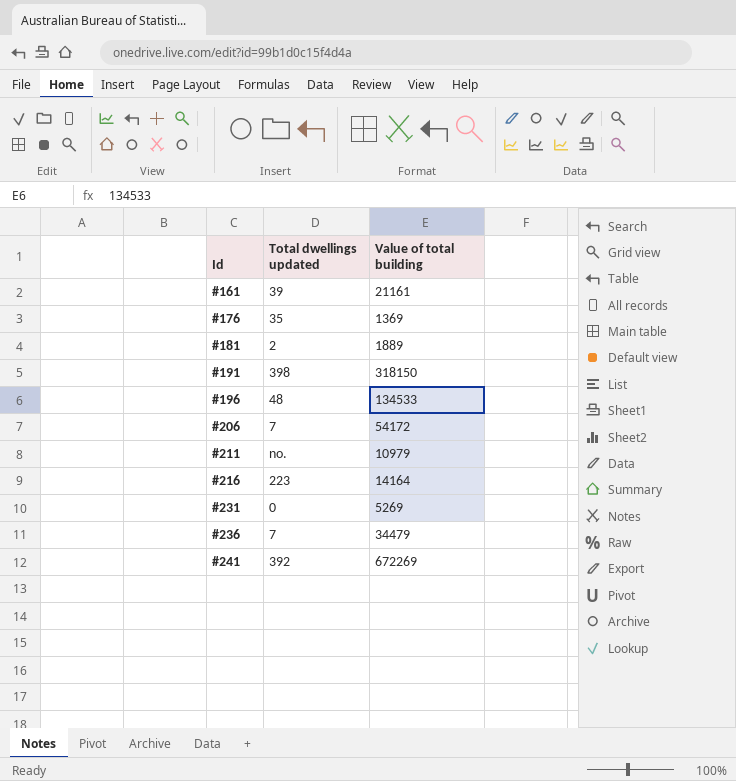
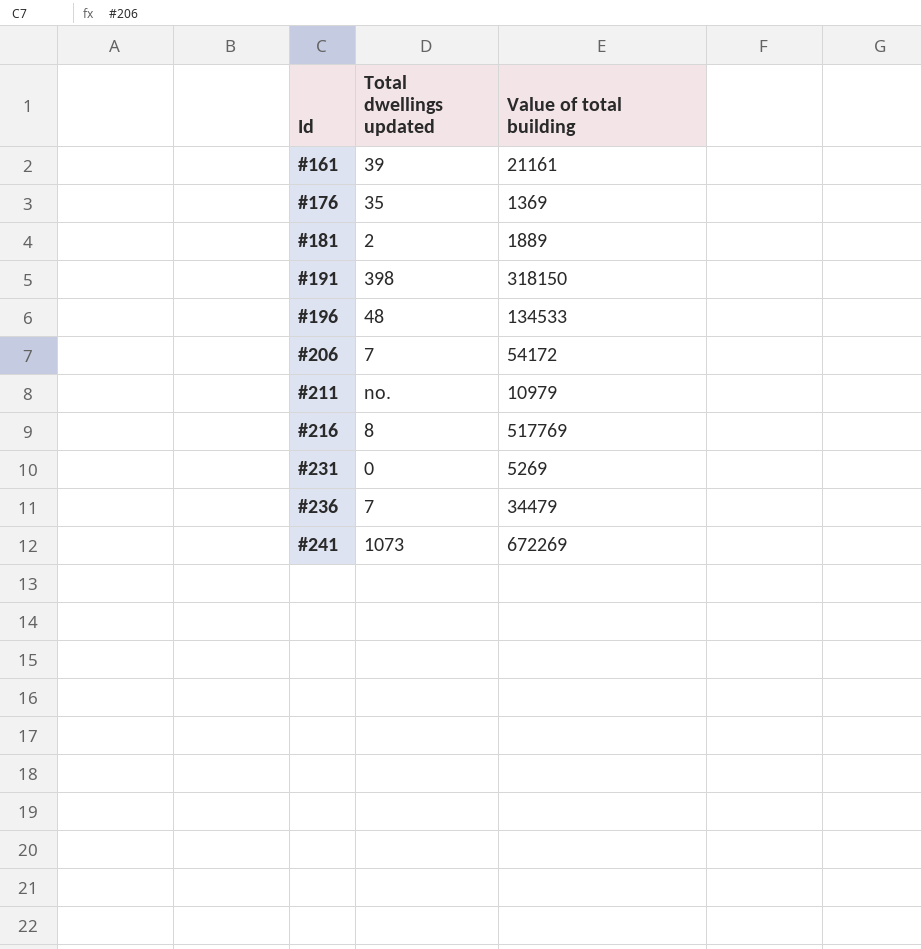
#216 | Total dwellings updated: 223 -> 8
#216 | Value of total building: 14164 -> 517769
#241 | Total dwellings updated: 392 -> 1073

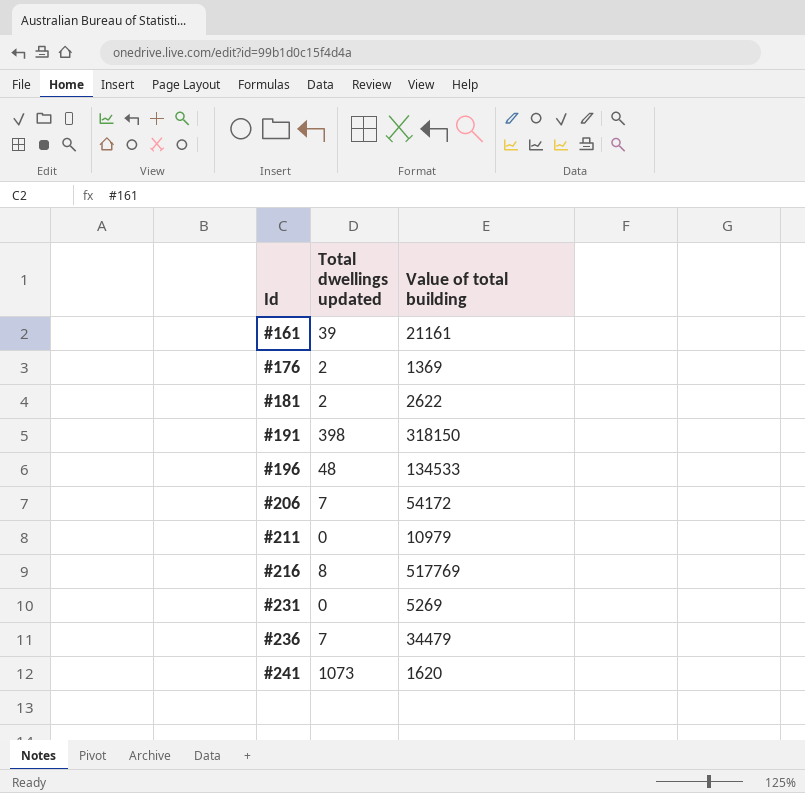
#176 | Total dwellings updated: 35 -> 2
#181 | Value of total building: 1889 -> 2622
#211 | Total dwellings updated: no. -> 0
#241 | Value of total building: 672269 -> 1620

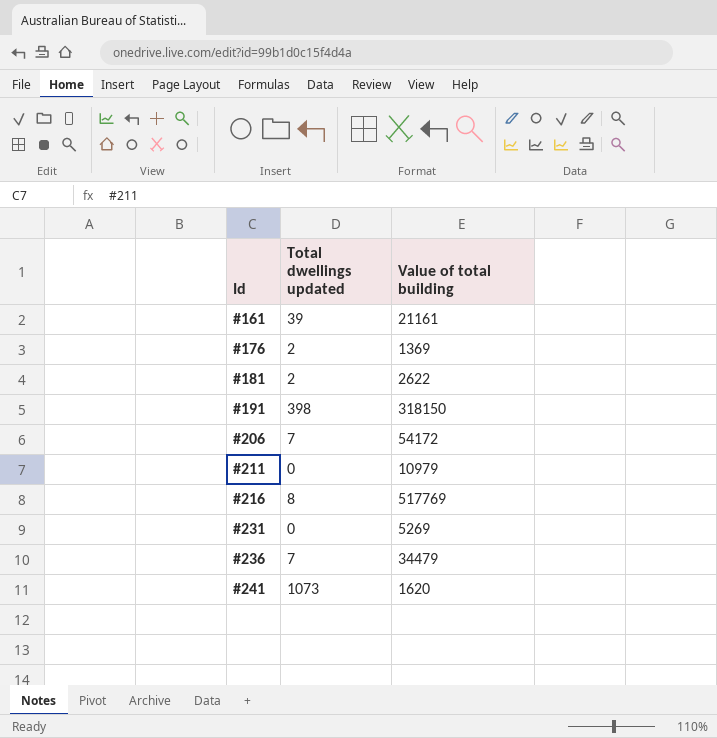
row #196: 48 | 134533 -> none

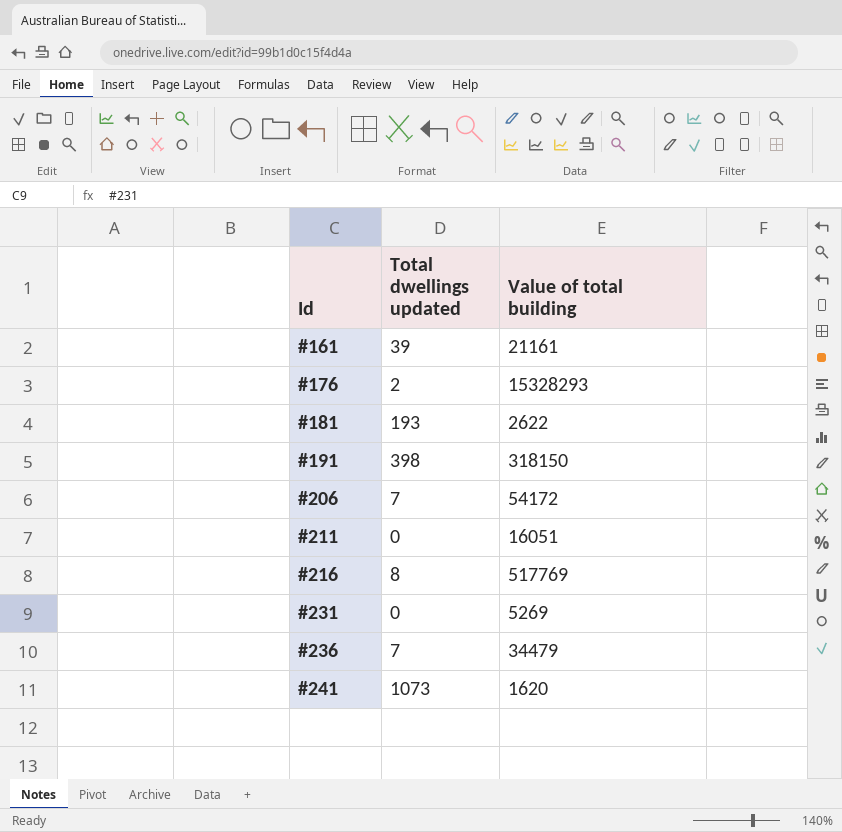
#176 | Value of total building: 1369 -> 15328293
#181 | Total dwellings updated: 2 -> 193
#211 | Value of total building: 10979 -> 16051

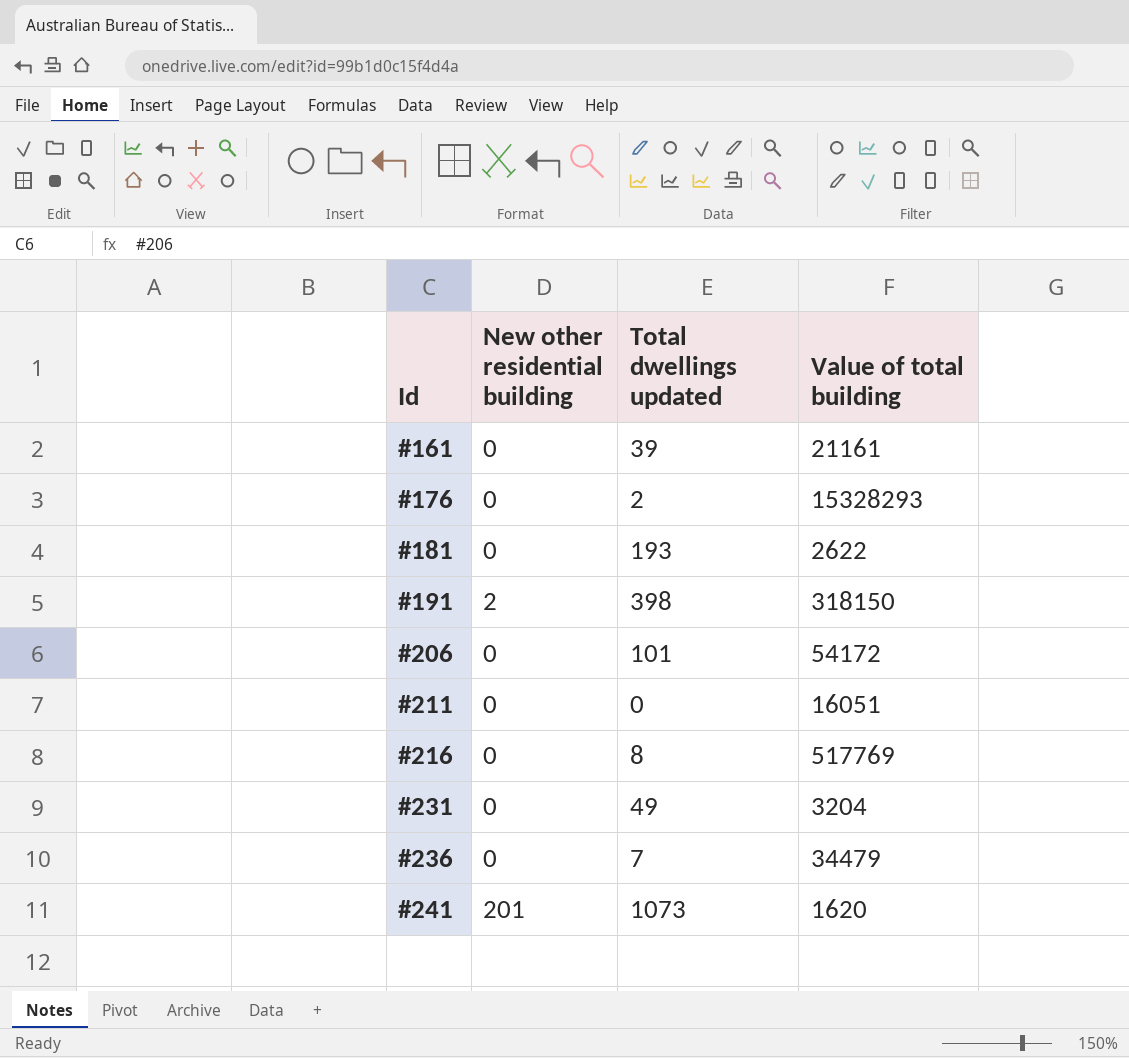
column New other residential building | position: none -> 2
#206 | Total dwellings updated: 7 -> 101
#231 | Total dwellings updated: 0 -> 49
#231 | Value of total building: 5269 -> 3204

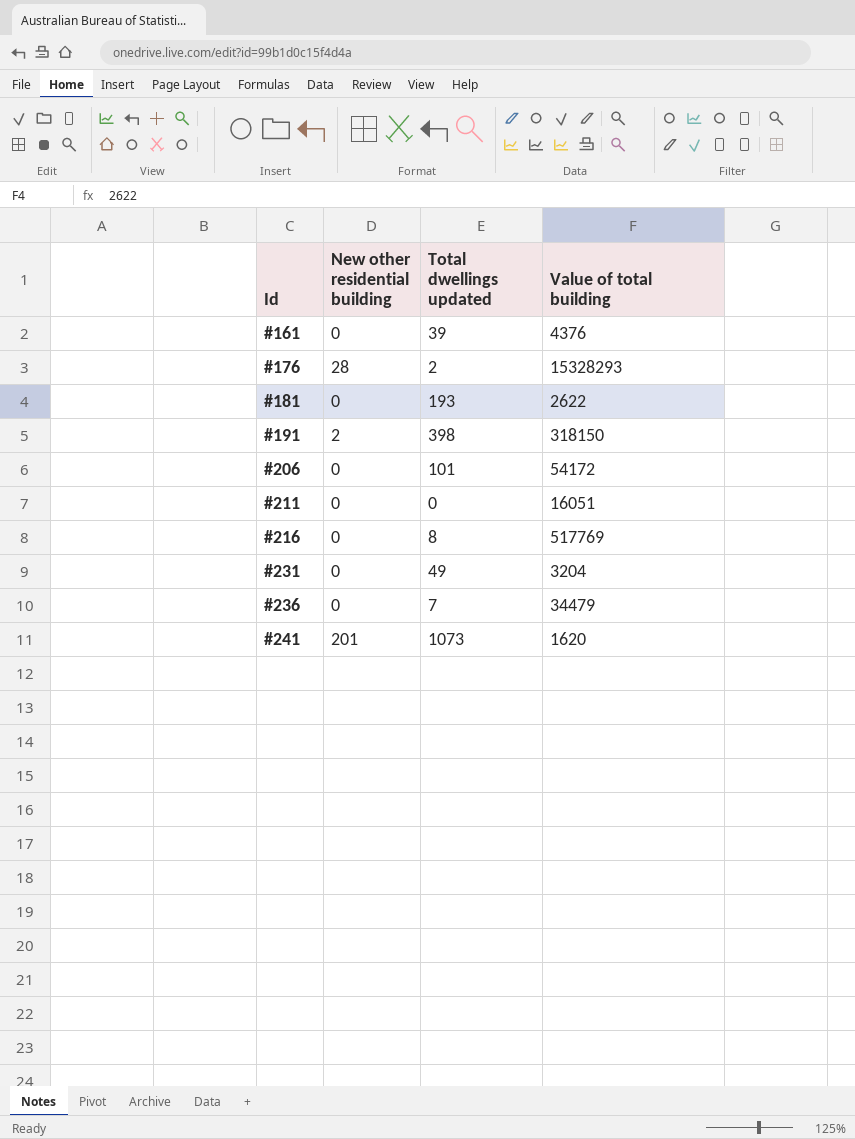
#161 | Value of total building: 21161 -> 4376
#176 | New other residential building: 0 -> 28

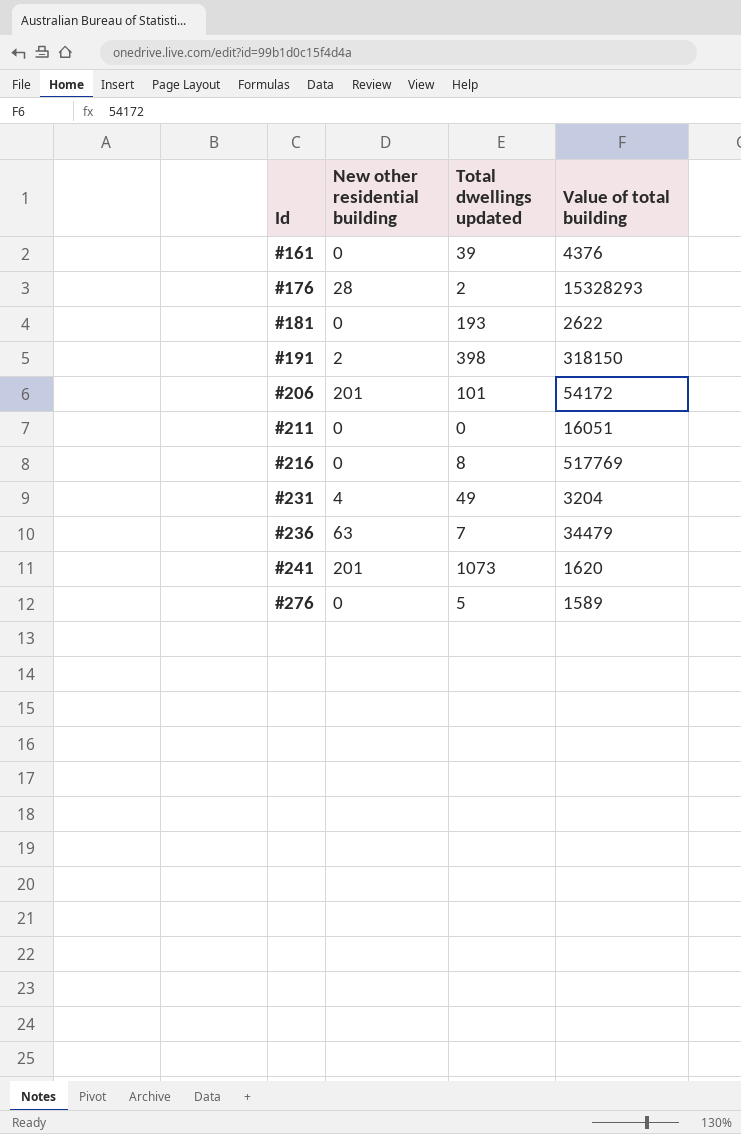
#206 | New other residential building: 0 -> 201
#231 | New other residential building: 0 -> 4
#236 | New other residential building: 0 -> 63
row #276: none -> 0 | 5 | 1589

